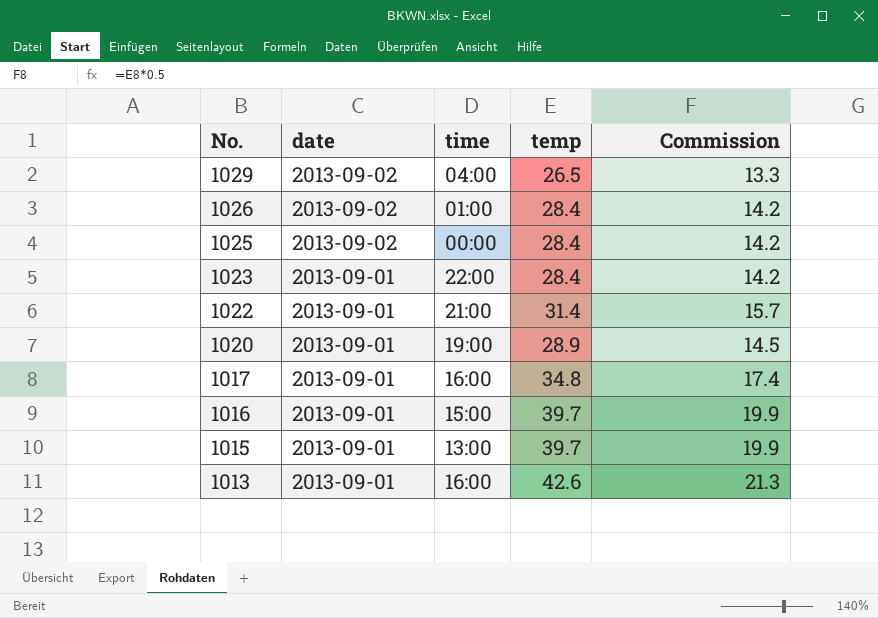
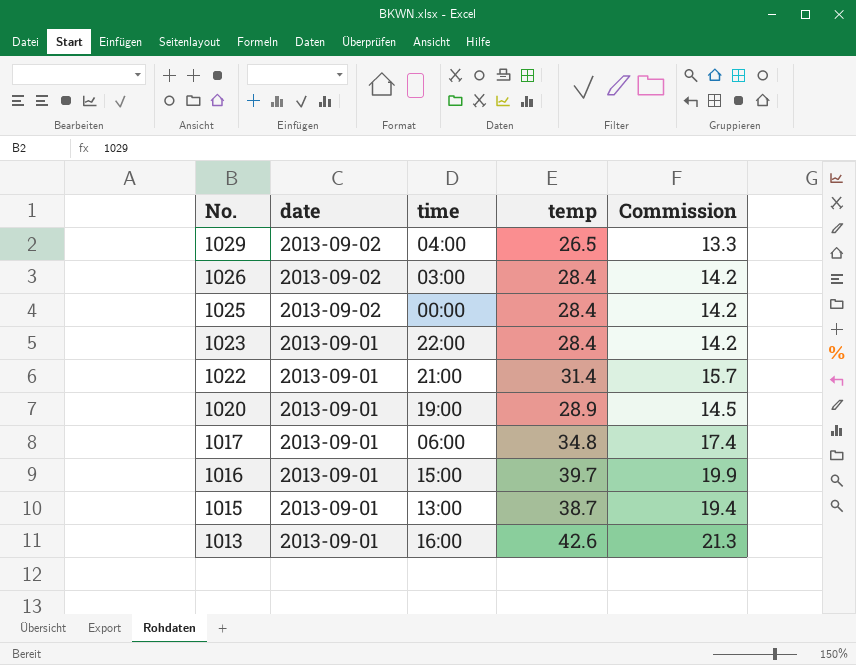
1026 | time: 01:00 -> 03:00
1017 | time: 16:00 -> 06:00
1015 | temp: 39.7 -> 38.7
1015 | Commission: 19.9 -> 19.4

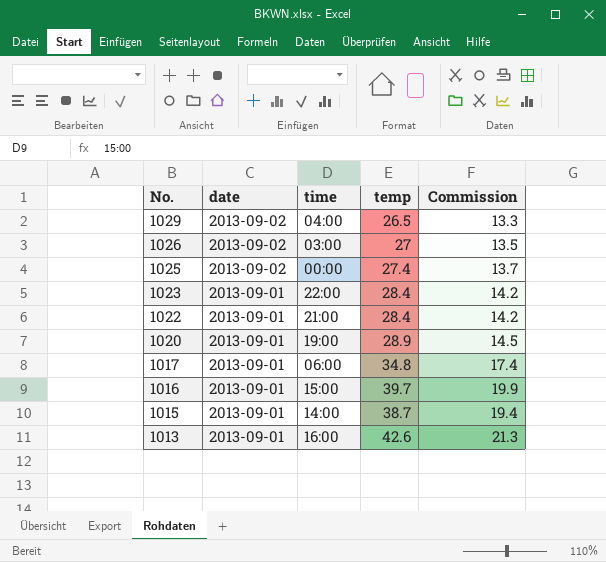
1026 | temp: 28.4 -> 27
1026 | Commission: 14.2 -> 13.5
1025 | temp: 28.4 -> 27.4
1025 | Commission: 14.2 -> 13.7
1022 | temp: 31.4 -> 28.4
1022 | Commission: 15.7 -> 14.2
1015 | time: 13:00 -> 14:00

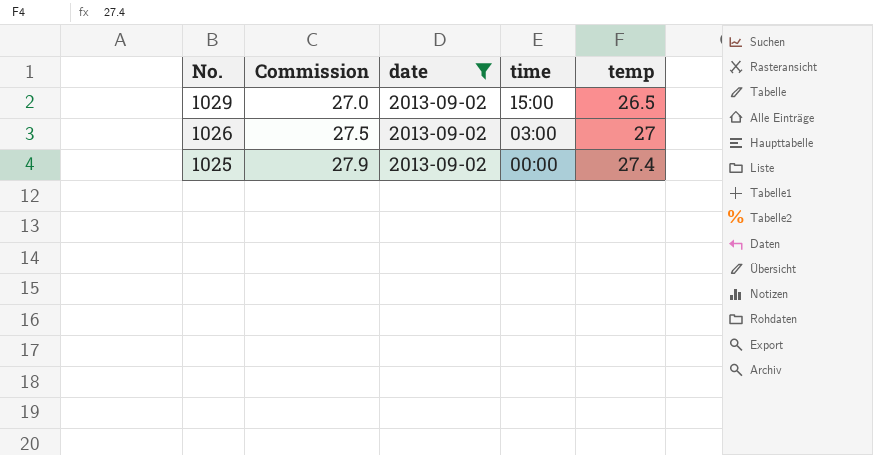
filter: none -> date = 2013-09-02
column Commission | formula: [temp] * 0.5 -> [temp] * 1.02
column Commission | position: 5 -> 2
1029 | time: 04:00 -> 15:00

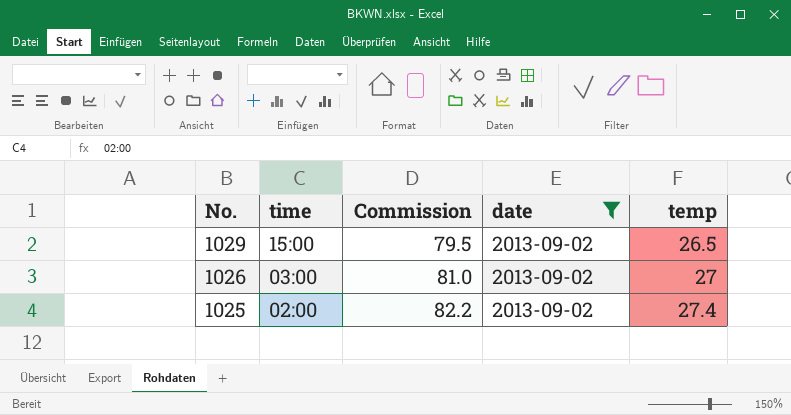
column time | position: 4 -> 2
column Commission | formula: [temp] * 1.02 -> [temp] * 3
1025 | time: 00:00 -> 02:00

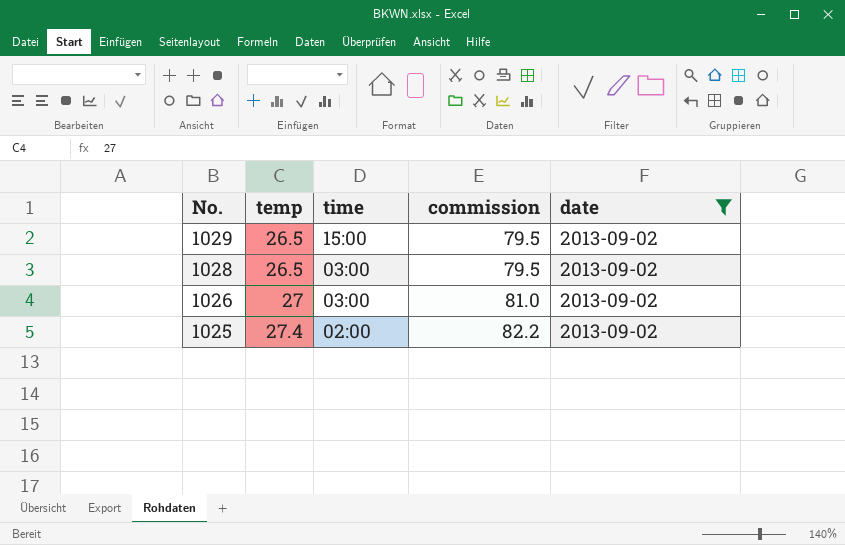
column temp | position: 5 -> 2
column name: Commission -> commission
row 1028: none -> 26.5 | 03:00 | 79.5 | 2013-09-02

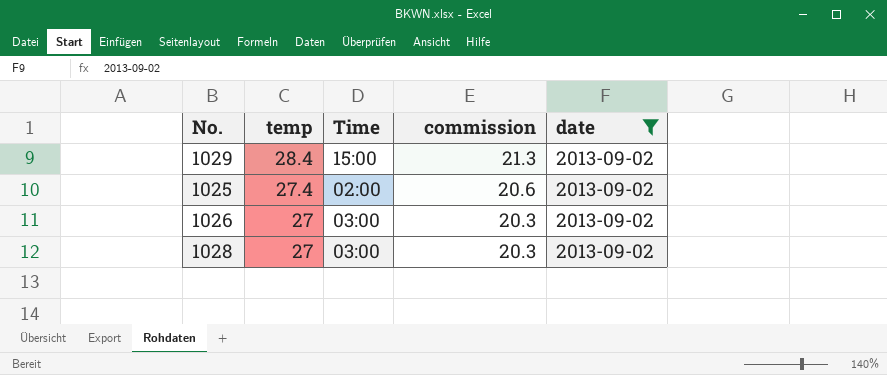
row order: No. descending -> temp descending
column name: time -> Time
column commission | formula: [temp] * 3 -> [temp] * 0.75
1029 | temp: 26.5 -> 28.4
1028 | temp: 26.5 -> 27

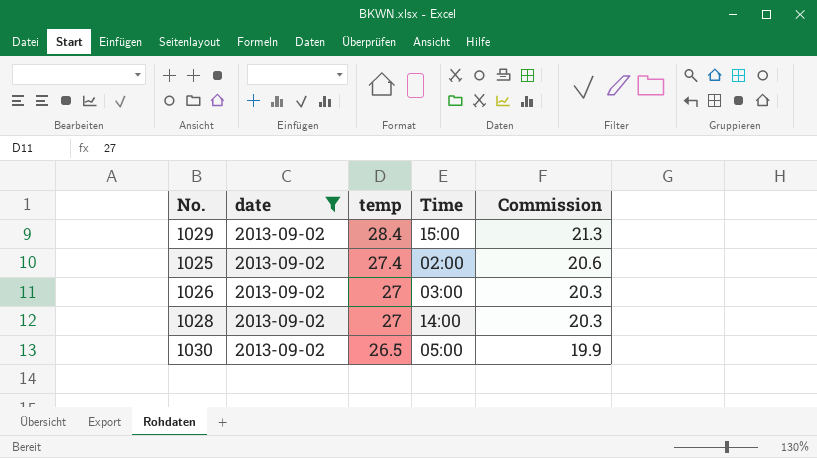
column date | position: 5 -> 2
column name: commission -> Commission
1028 | Time: 03:00 -> 14:00
row 1030: none -> 2013-09-02 | 26.5 | 05:00 | 19.9

